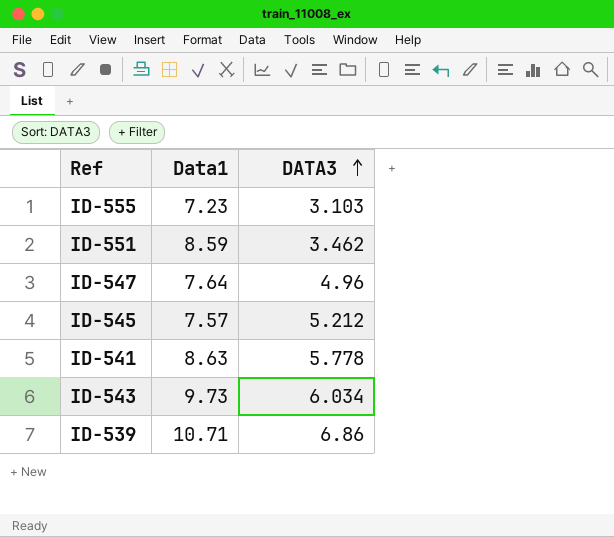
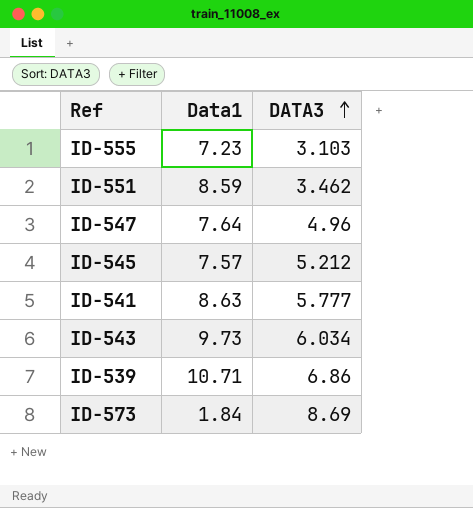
ID-541 | DATA3: 5.778 -> 5.777
row ID-573: none -> 1.84 | 8.69

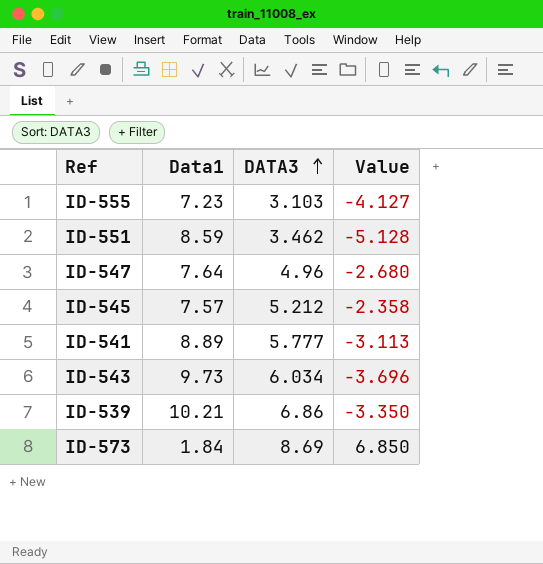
column Value | formula: none -> [DATA3] - [Data1]
ID-541 | Data1: 8.63 -> 8.89
ID-539 | Data1: 10.71 -> 10.21

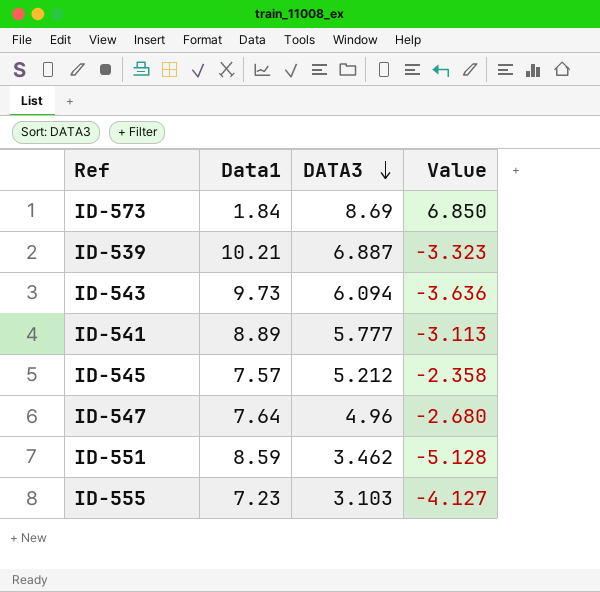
row order: DATA3 ascending -> DATA3 descending
ID-539 | DATA3: 6.86 -> 6.887
ID-539 | Value: -3.350 -> -3.323
ID-543 | DATA3: 6.034 -> 6.094
ID-543 | Value: -3.696 -> -3.636

